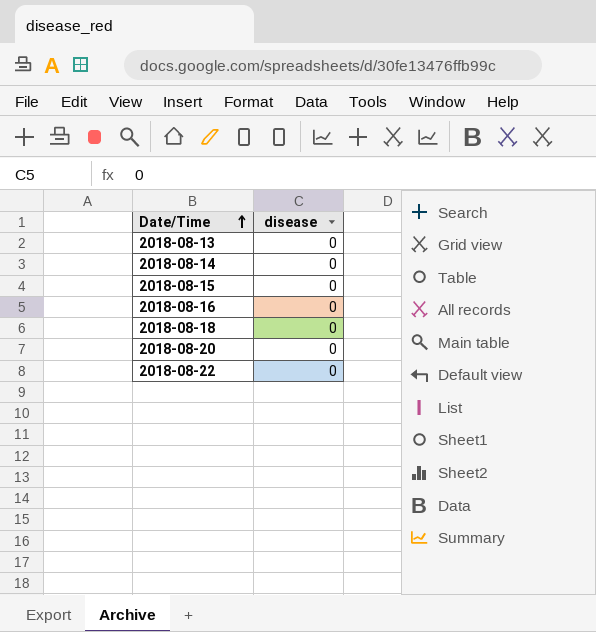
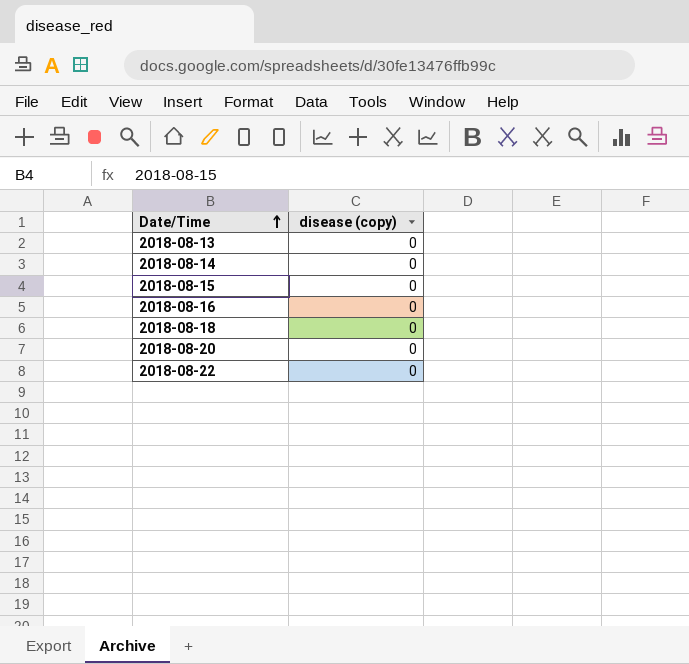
column name: disease -> disease (copy)

